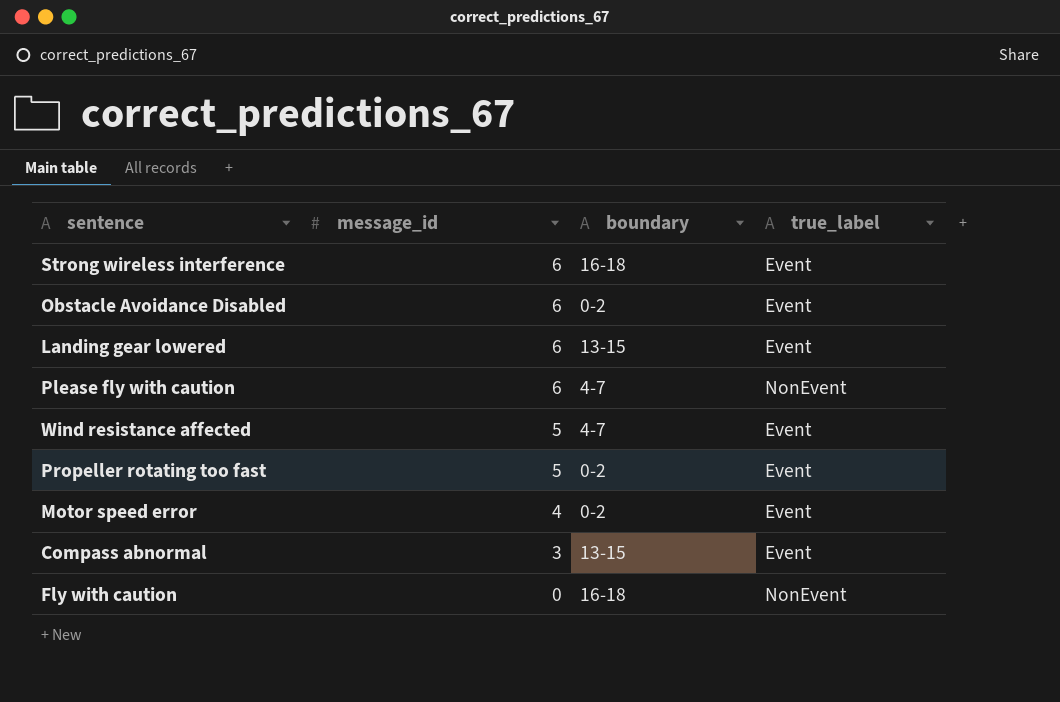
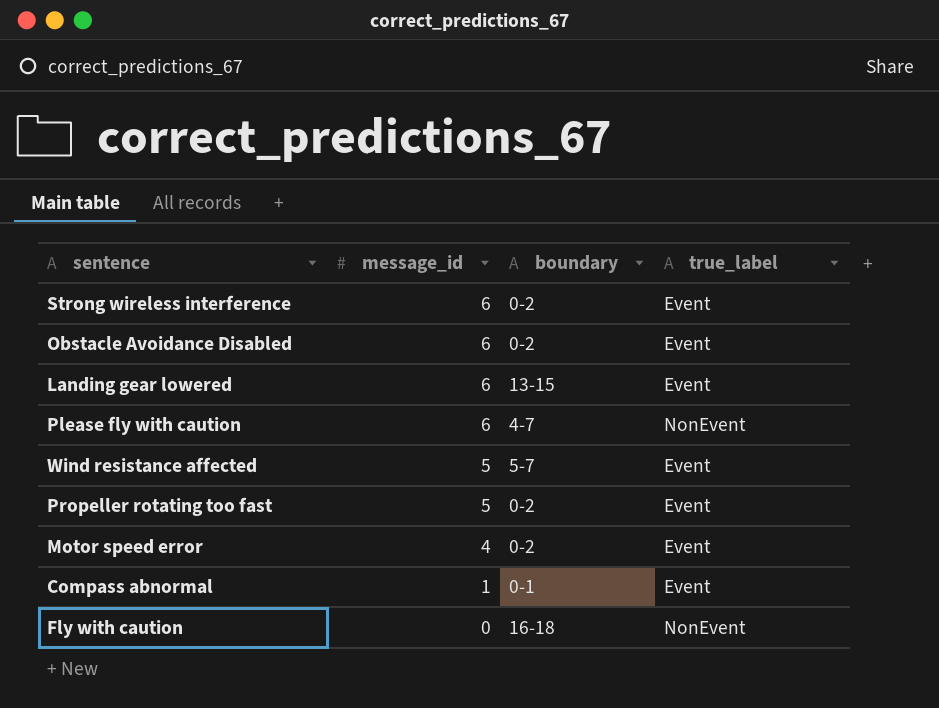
Strong wireless interference | boundary: 16-18 -> 0-2
Wind resistance affected | boundary: 4-7 -> 5-7
Compass abnormal | message_id: 3 -> 1
Compass abnormal | boundary: 13-15 -> 0-1

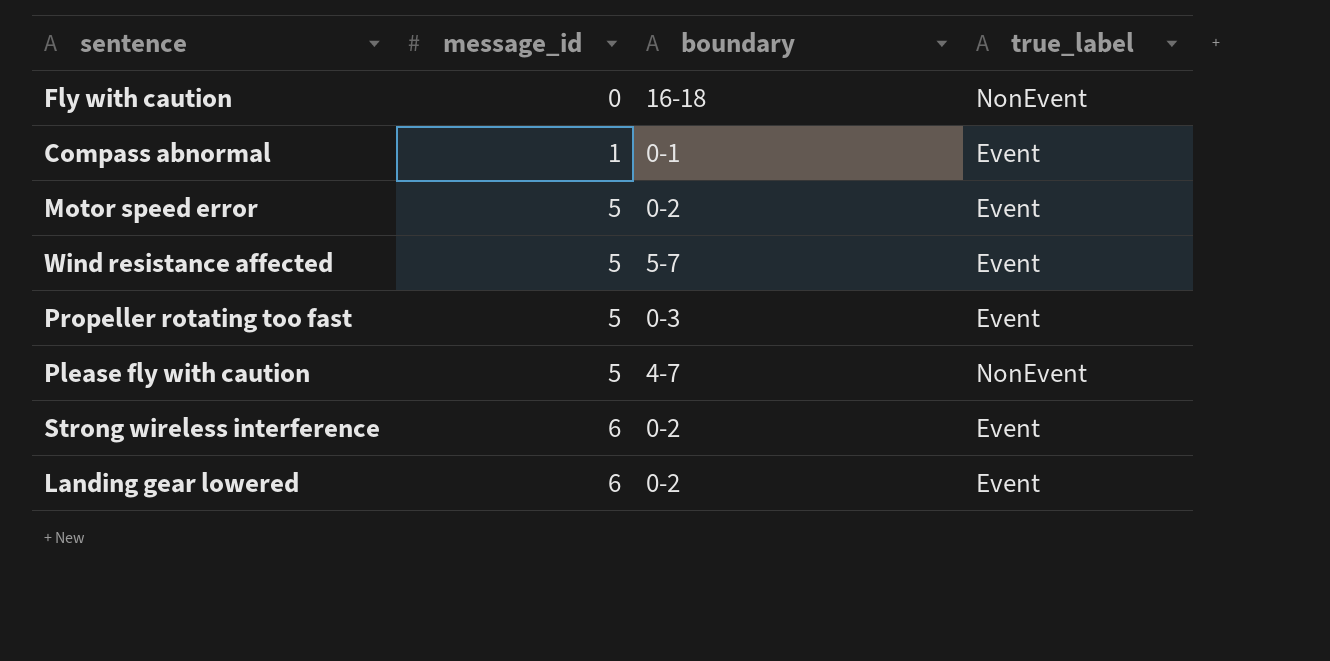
row order: message_id descending -> message_id ascending
row Obstacle Avoidance Disabled: 6 | 0-2 | Event -> none
Motor speed error | message_id: 4 -> 5
Propeller rotating too fast | boundary: 0-2 -> 0-3
Please fly with caution | message_id: 6 -> 5
Landing gear lowered | boundary: 13-15 -> 0-2

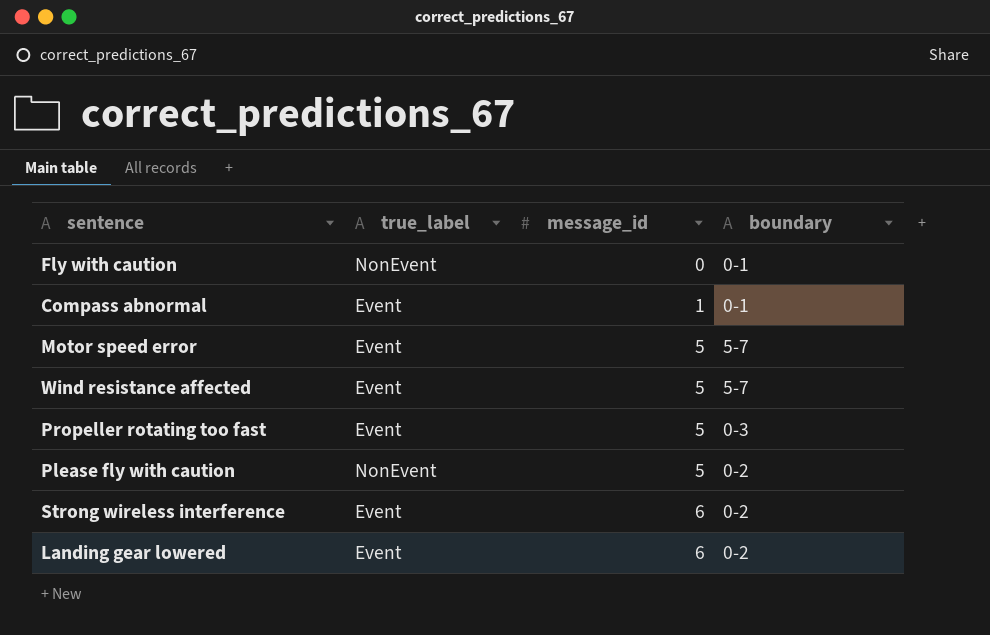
column true_label | position: 4 -> 2
Fly with caution | boundary: 16-18 -> 0-1
Motor speed error | boundary: 0-2 -> 5-7
Please fly with caution | boundary: 4-7 -> 0-2

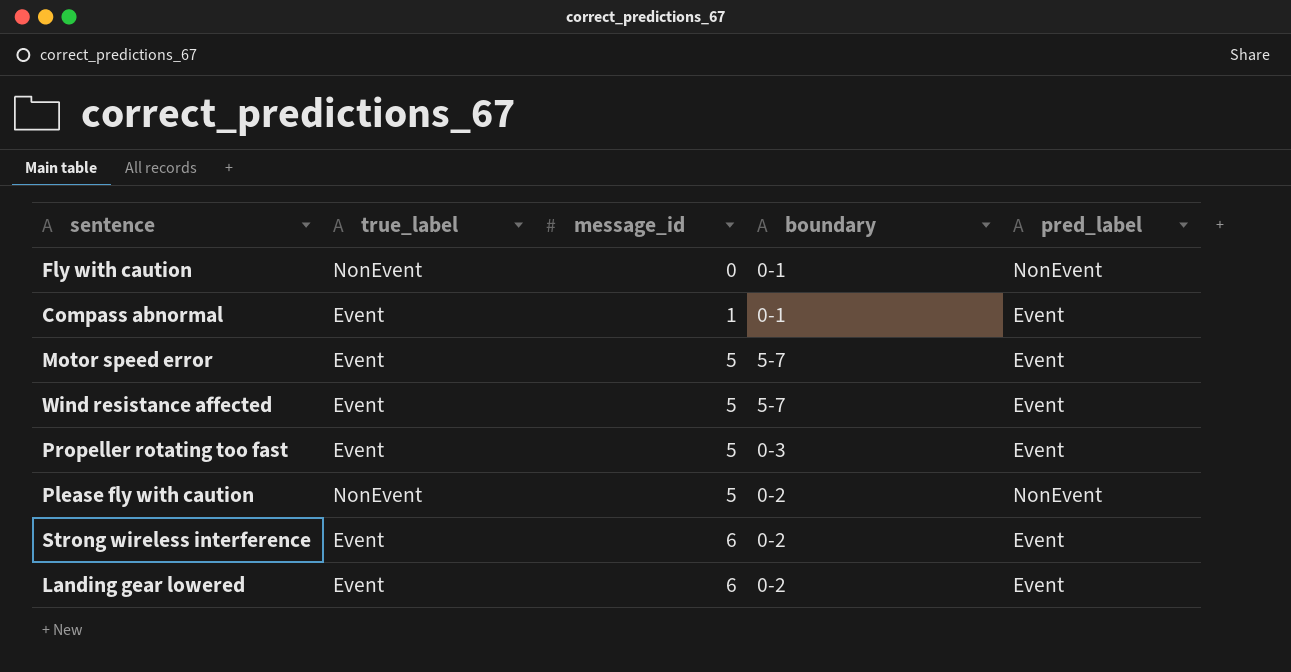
column pred_label | position: none -> 5

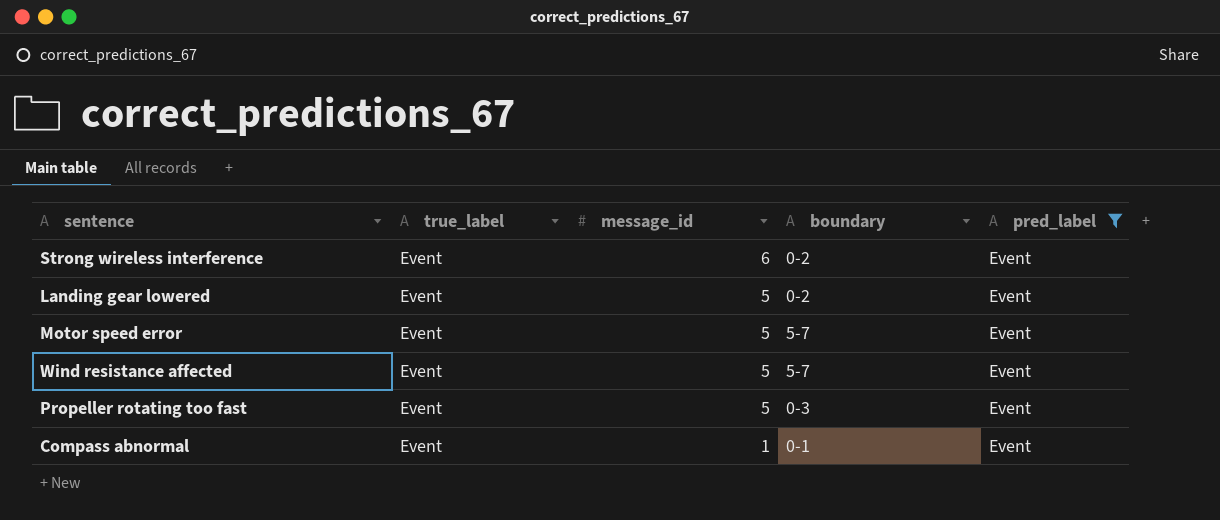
filter: none -> pred_label = Event
row order: message_id ascending -> message_id descending
Landing gear lowered | message_id: 6 -> 5

